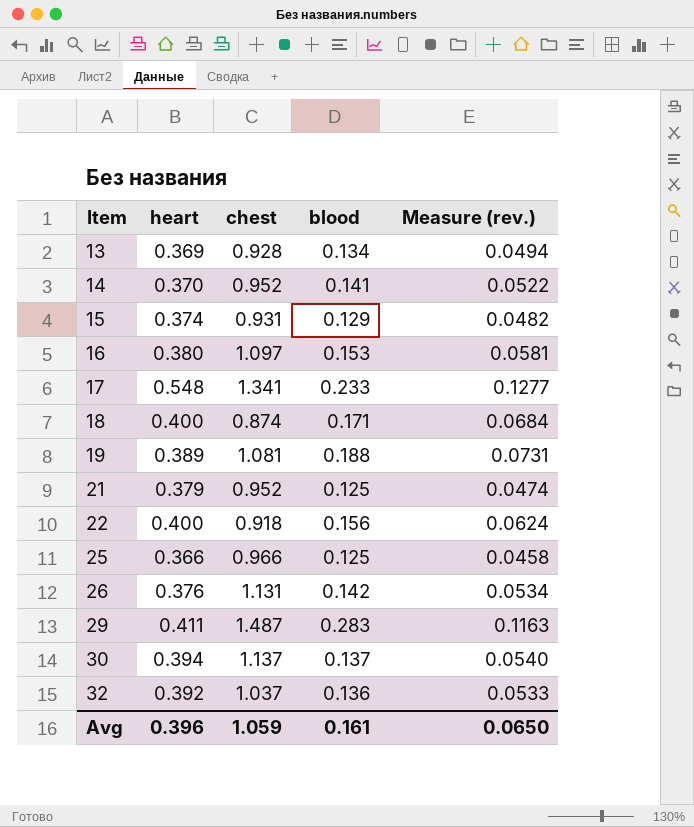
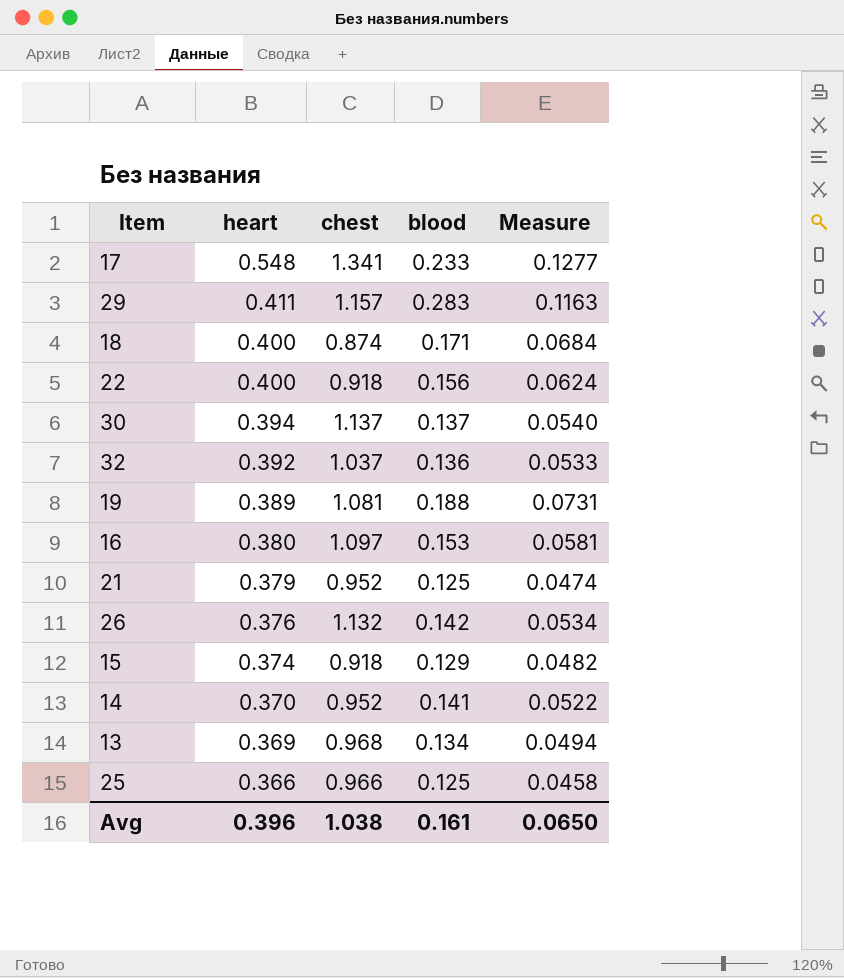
row order: Item ascending -> heart descending
column name: Measure (rev.) -> Measure
29 | chest: 1.487 -> 1.157
26 | chest: 1.131 -> 1.132
15 | chest: 0.931 -> 0.918
13 | chest: 0.928 -> 0.968
Avg | chest: 1.059 -> 1.038

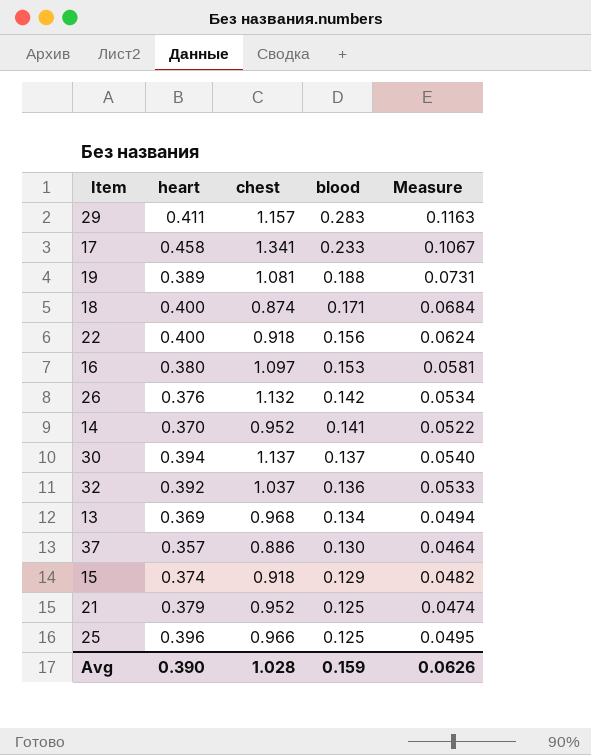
row order: heart descending -> blood descending
17 | heart: 0.548 -> 0.458
17 | Measure: 0.1277 -> 0.1067
row 37: none -> 0.357 | 0.886 | 0.130 | 0.0464
25 | heart: 0.366 -> 0.396
25 | Measure: 0.0458 -> 0.0495
Avg | heart: 0.396 -> 0.390
Avg | chest: 1.038 -> 1.028
Avg | blood: 0.161 -> 0.159
Avg | Measure: 0.0650 -> 0.0626

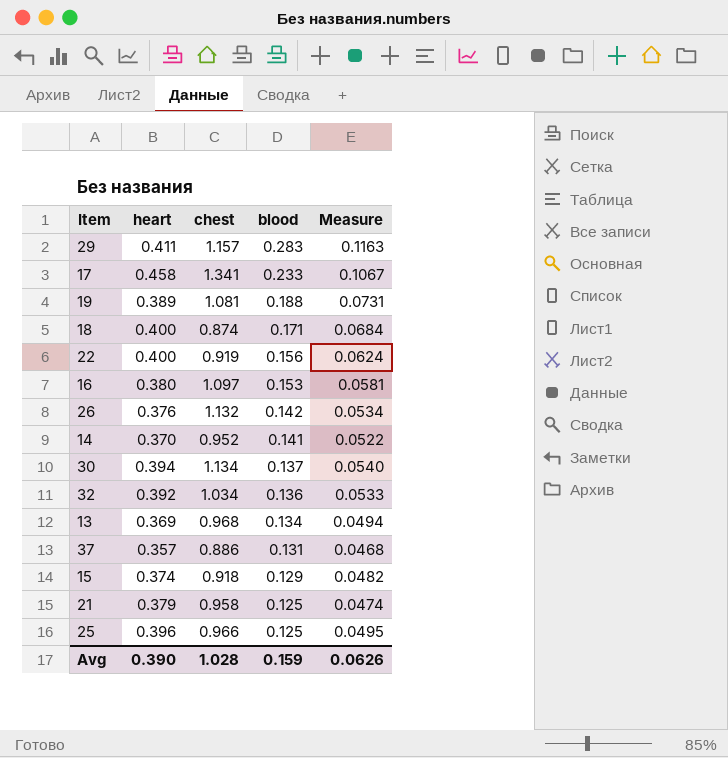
22 | chest: 0.918 -> 0.919
30 | chest: 1.137 -> 1.134
32 | chest: 1.037 -> 1.034
37 | blood: 0.130 -> 0.131
37 | Measure: 0.0464 -> 0.0468
21 | chest: 0.952 -> 0.958

